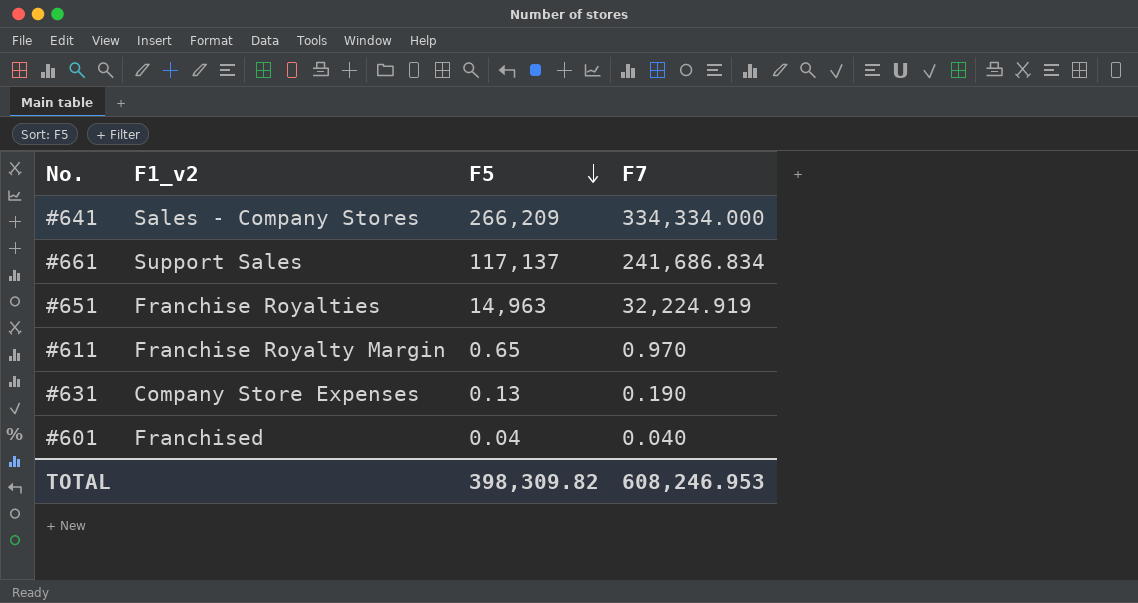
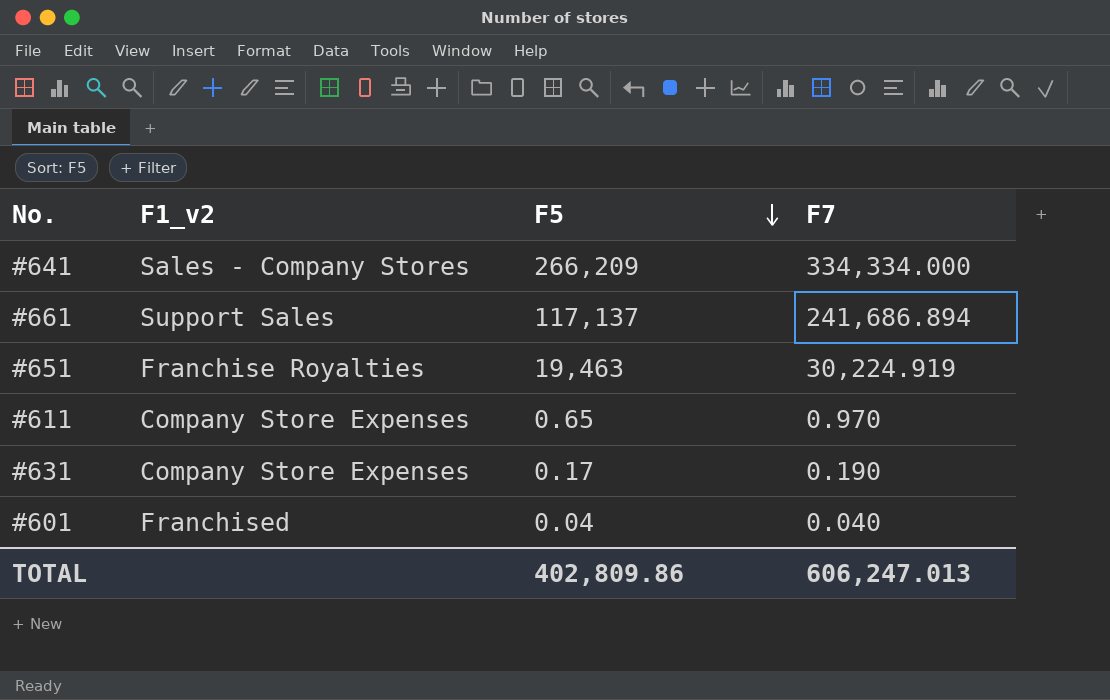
#661 | F7: 241,686.834 -> 241,686.894
#651 | F5: 14,963 -> 19,463
#651 | F7: 32,224.919 -> 30,224.919
#611 | F1_v2: Franchise Royalty Margin -> Company Store Expenses
#631 | F5: 0.13 -> 0.17
TOTAL | F5: 398,309.82 -> 402,809.86
TOTAL | F7: 608,246.953 -> 606,247.013

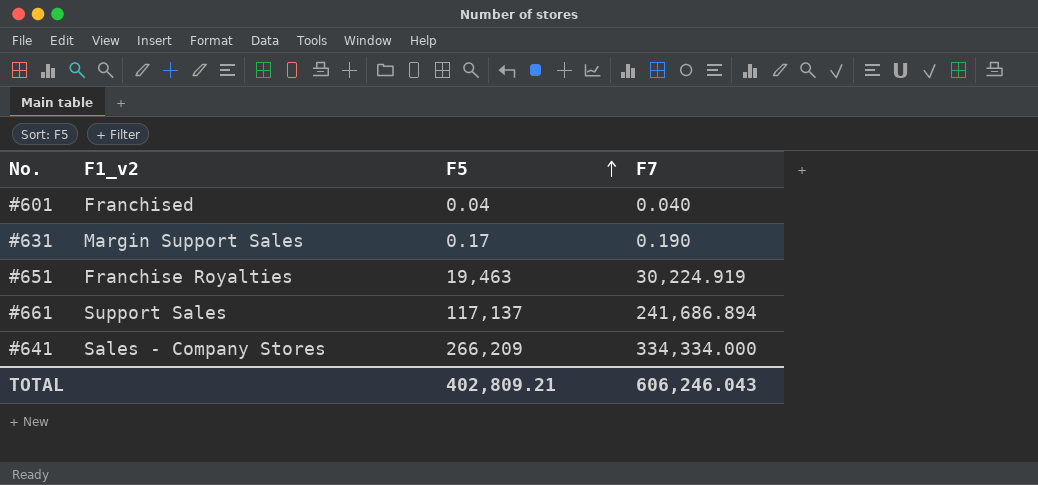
row order: F5 descending -> F5 ascending
row #611: Company Store Expenses | 0.65 | 0.970 -> none
#631 | F1_v2: Company Store Expenses -> Margin Support Sales
TOTAL | F5: 402,809.86 -> 402,809.21
TOTAL | F7: 606,247.013 -> 606,246.043

